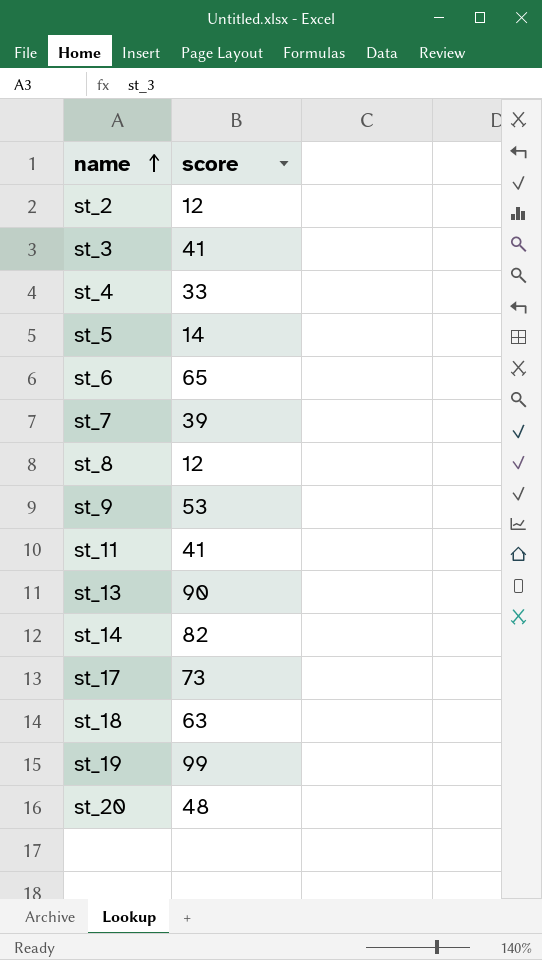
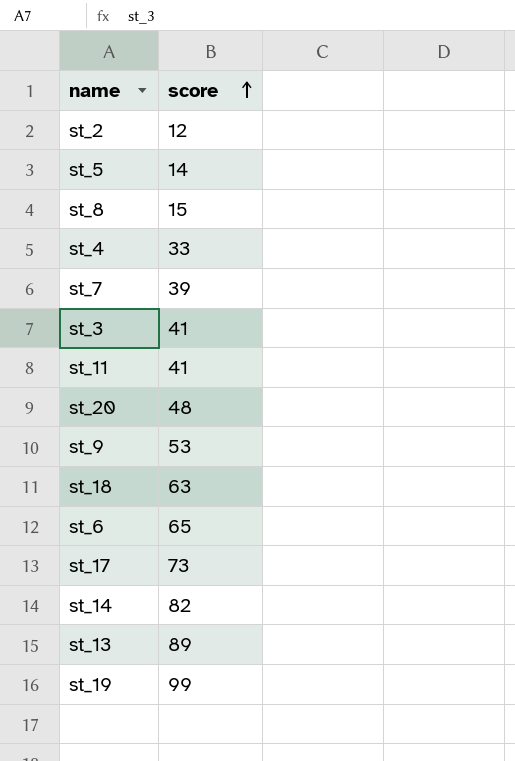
row order: name ascending -> score ascending
st_8 | score: 12 -> 15
st_13 | score: 90 -> 89

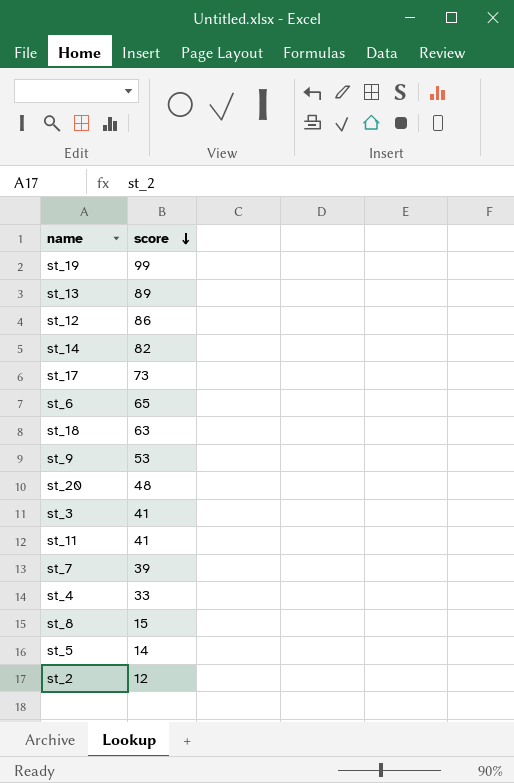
row order: score ascending -> score descending
row st_12: none -> 86

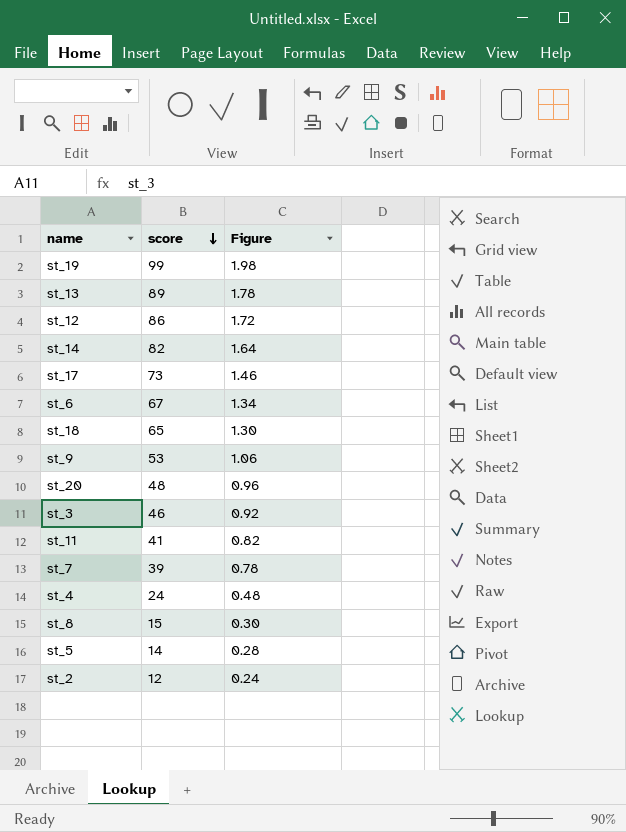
column Figure | formula: none -> [score] * 0.02
st_6 | score: 65 -> 67
st_18 | score: 63 -> 65
st_3 | score: 41 -> 46
st_4 | score: 33 -> 24

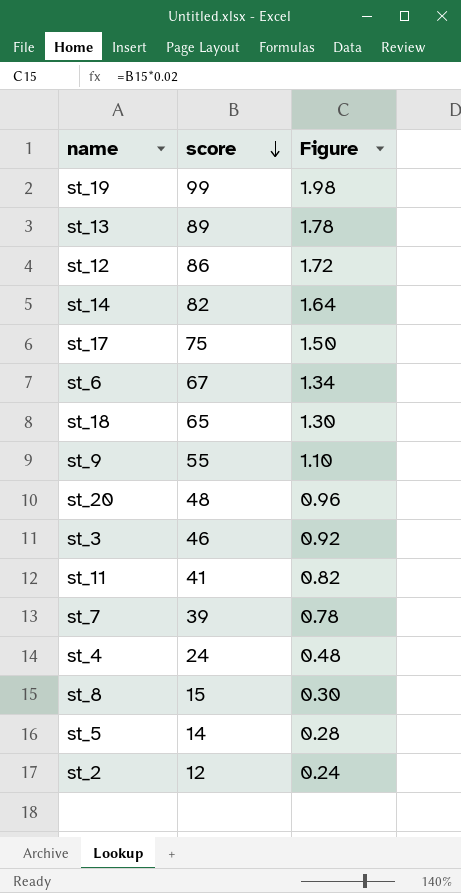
st_17 | score: 73 -> 75
st_17 | Figure: 1.46 -> 1.50
st_9 | score: 53 -> 55
st_9 | Figure: 1.06 -> 1.10

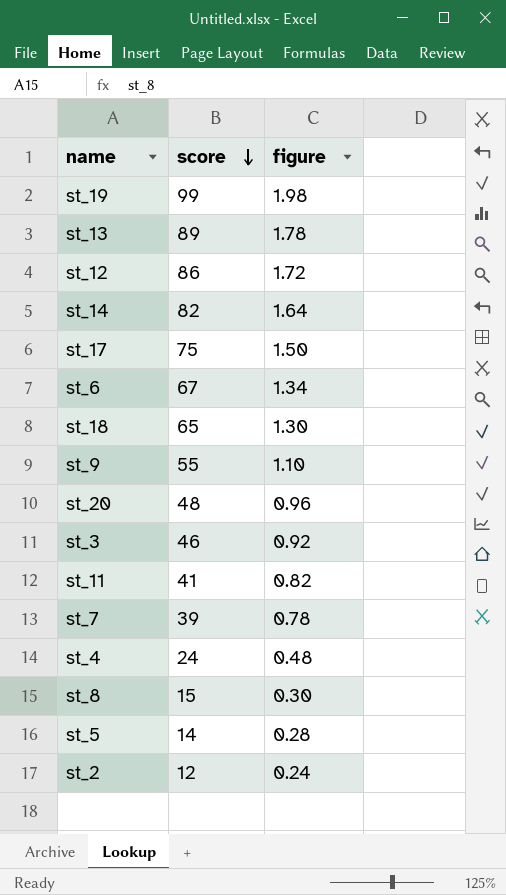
column name: Figure -> figure

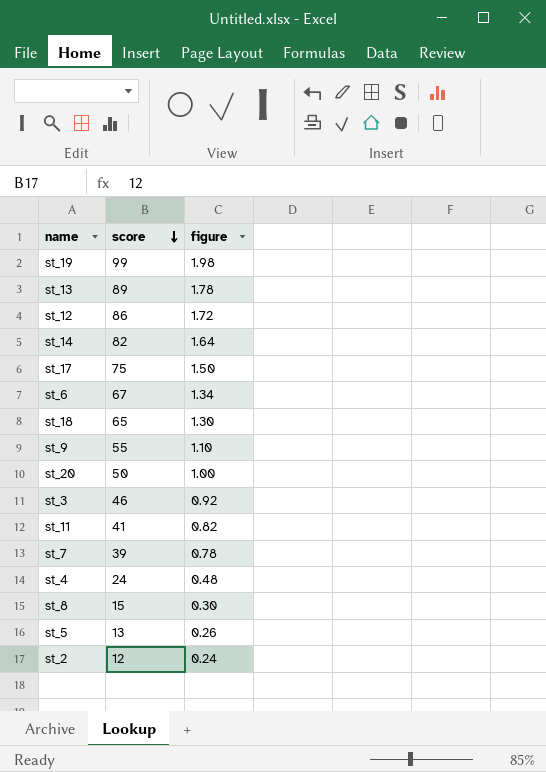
st_20 | score: 48 -> 50
st_20 | figure: 0.96 -> 1.00
st_5 | score: 14 -> 13
st_5 | figure: 0.28 -> 0.26

